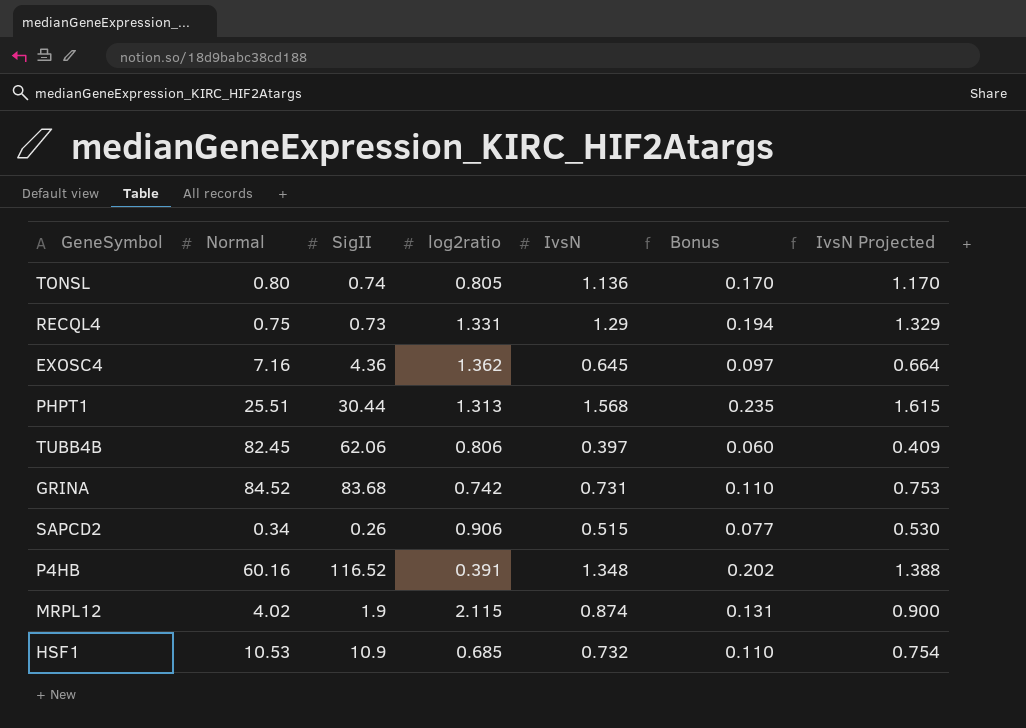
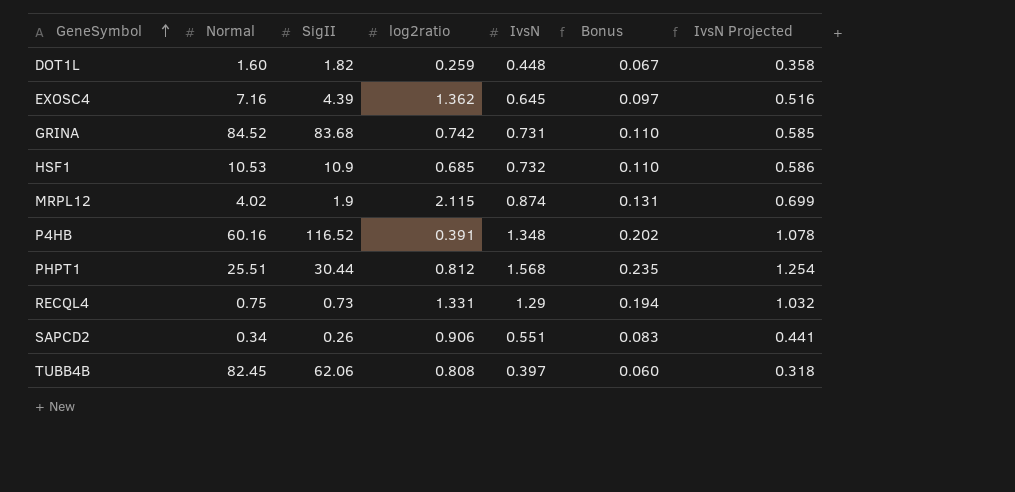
row order: none -> GeneSymbol ascending
column IvsN Projected | formula: [IvsN] * 1.03 -> [IvsN] * 0.8
row TONSL: 0.80 | 0.74 | 0.805 | 1.136 | 0.170 | 1.170 -> none
row DOT1L: none -> 1.60 | 1.82 | 0.259 | 0.448 | 0.067 | 0.358
EXOSC4 | SigII: 4.36 -> 4.39
PHPT1 | log2ratio: 1.313 -> 0.812
SAPCD2 | IvsN: 0.515 -> 0.551
SAPCD2 | Bonus: 0.077 -> 0.083
TUBB4B | log2ratio: 0.806 -> 0.808

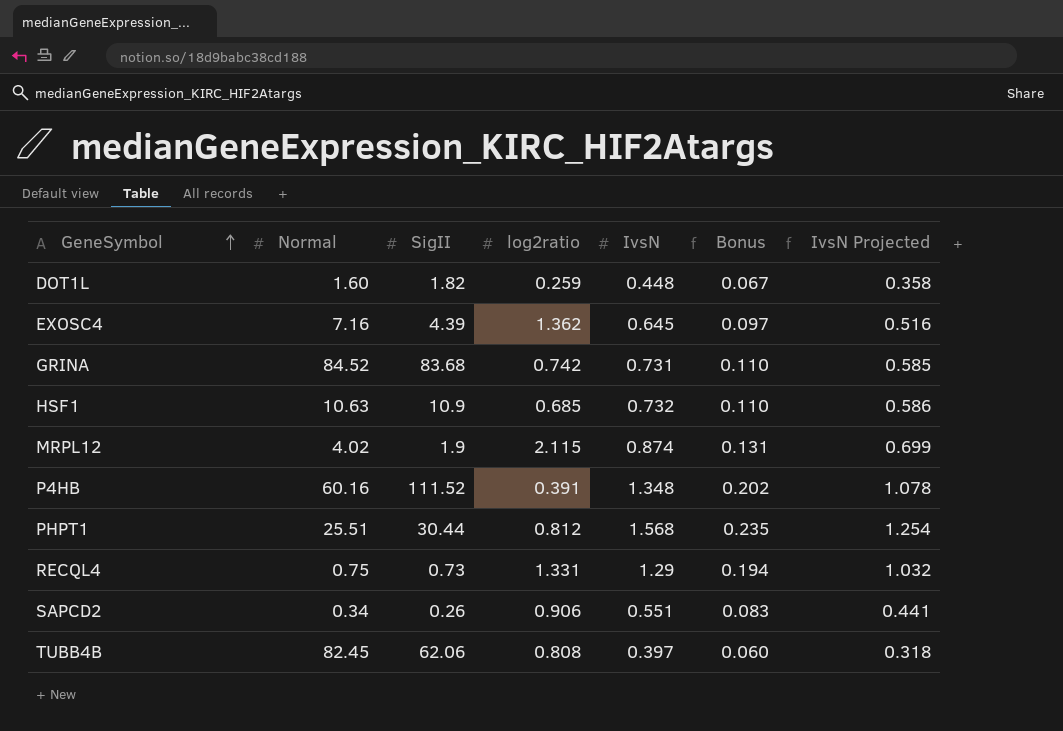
HSF1 | Normal: 10.53 -> 10.63
P4HB | SigII: 116.52 -> 111.52

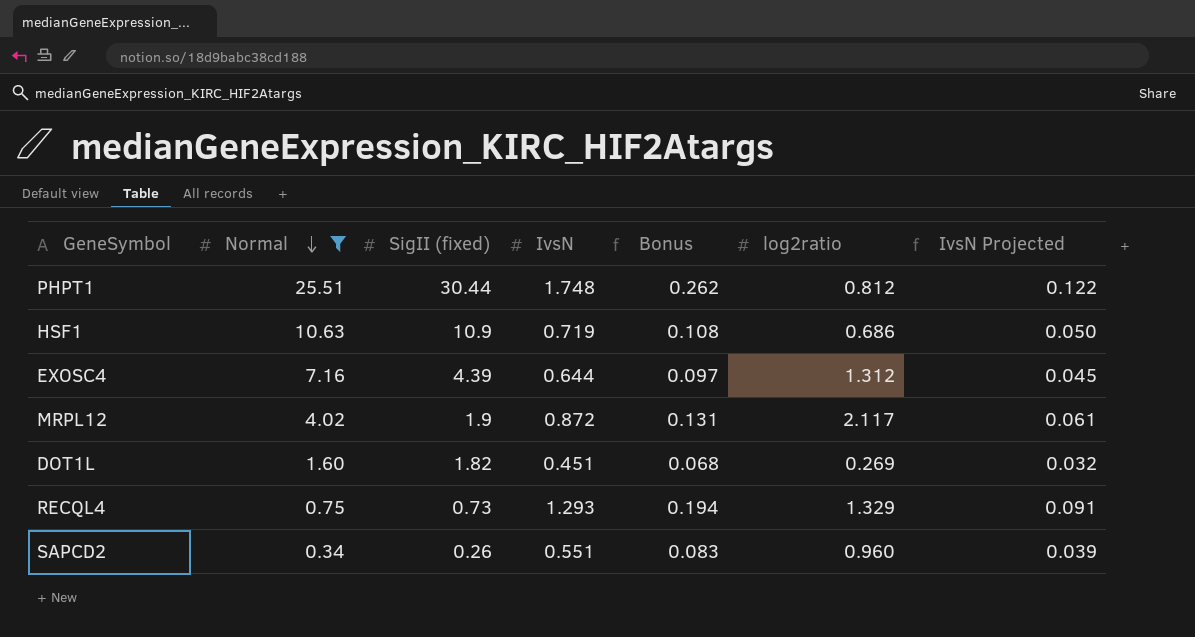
filter: none -> Normal <= 25.51
row order: GeneSymbol ascending -> Normal descending
column name: SigII -> SigII (fixed)
column log2ratio | position: 4 -> 6
column IvsN Projected | formula: [IvsN] * 0.8 -> [IvsN] * 0.07
PHPT1 | IvsN: 1.568 -> 1.748
PHPT1 | Bonus: 0.235 -> 0.262
HSF1 | IvsN: 0.732 -> 0.719
HSF1 | Bonus: 0.110 -> 0.108
HSF1 | log2ratio: 0.685 -> 0.686
EXOSC4 | IvsN: 0.645 -> 0.644
EXOSC4 | log2ratio: 1.362 -> 1.312
MRPL12 | IvsN: 0.874 -> 0.872
MRPL12 | log2ratio: 2.115 -> 2.117
DOT1L | IvsN: 0.448 -> 0.451
DOT1L | Bonus: 0.067 -> 0.068
DOT1L | log2ratio: 0.259 -> 0.269
RECQL4 | IvsN: 1.29 -> 1.293
RECQL4 | log2ratio: 1.331 -> 1.329
SAPCD2 | log2ratio: 0.906 -> 0.960

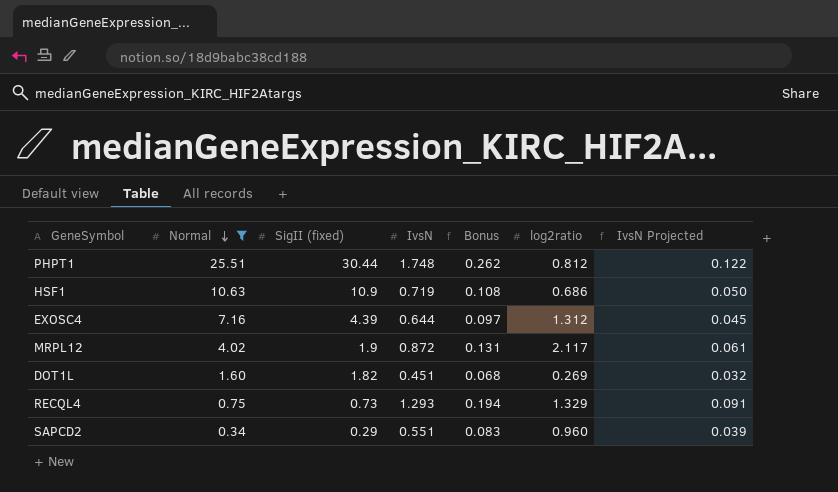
SAPCD2 | SigII (fixed): 0.26 -> 0.29

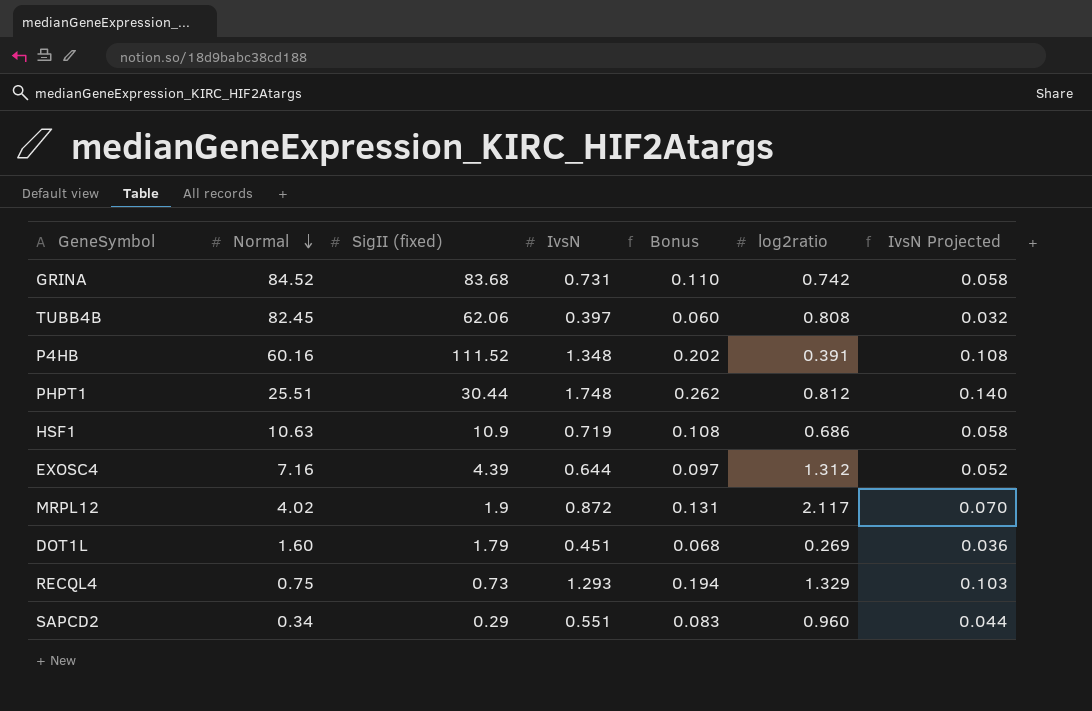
filter: Normal <= 25.51 -> none
column IvsN Projected | formula: [IvsN] * 0.07 -> [IvsN] * 0.08
DOT1L | SigII (fixed): 1.82 -> 1.79

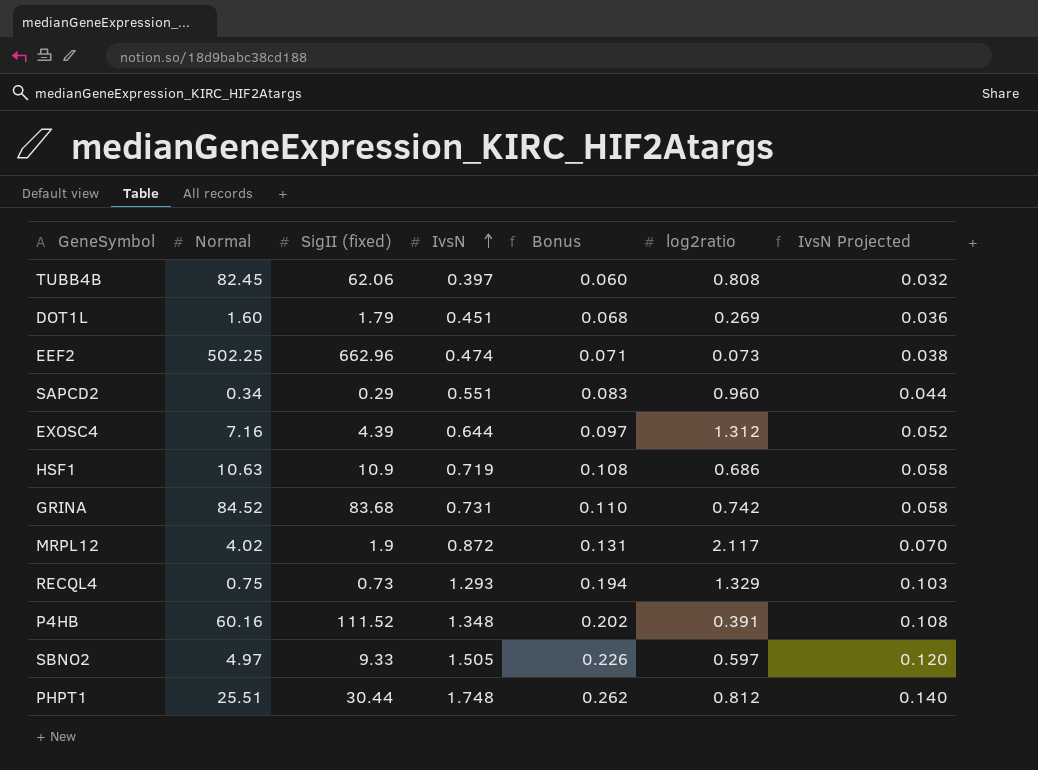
row order: Normal descending -> IvsN ascending
row EEF2: none -> 502.25 | 662.96 | 0.474 | 0.071 | 0.073 | 0.038
row SBNO2: none -> 4.97 | 9.33 | 1.505 | 0.226 | 0.597 | 0.120

